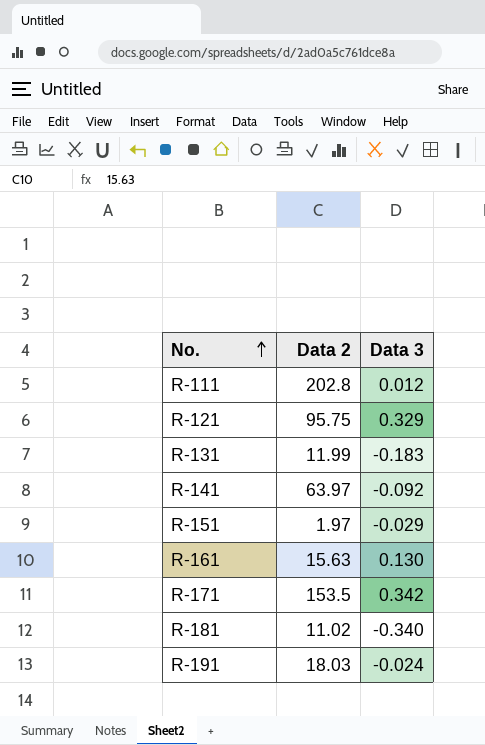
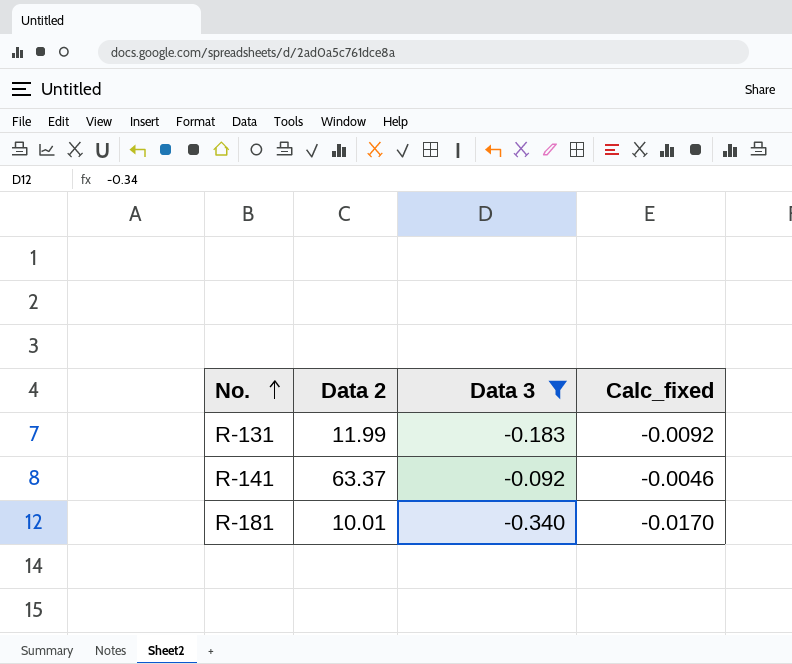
filter: none -> Data 3 <= -0.092
column Calc_fixed | formula: none -> [Data 3] * 0.05
R-141 | Data 2: 63.97 -> 63.37
R-181 | Data 2: 11.02 -> 10.01

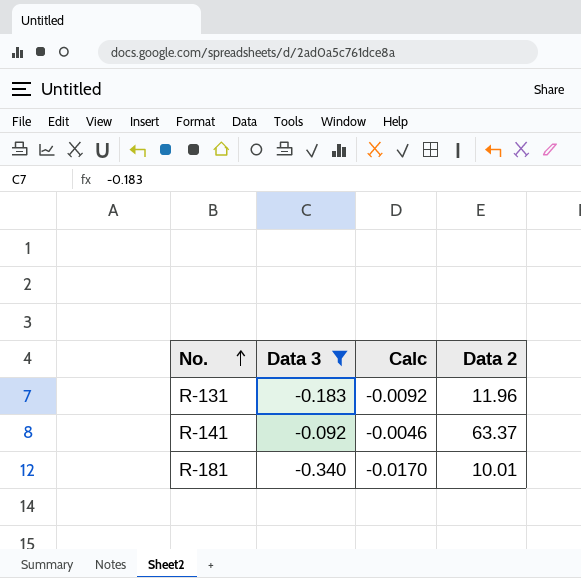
column name: Calc_fixed -> Calc
column Data 2 | position: 2 -> 4
R-131 | Data 2: 11.99 -> 11.96

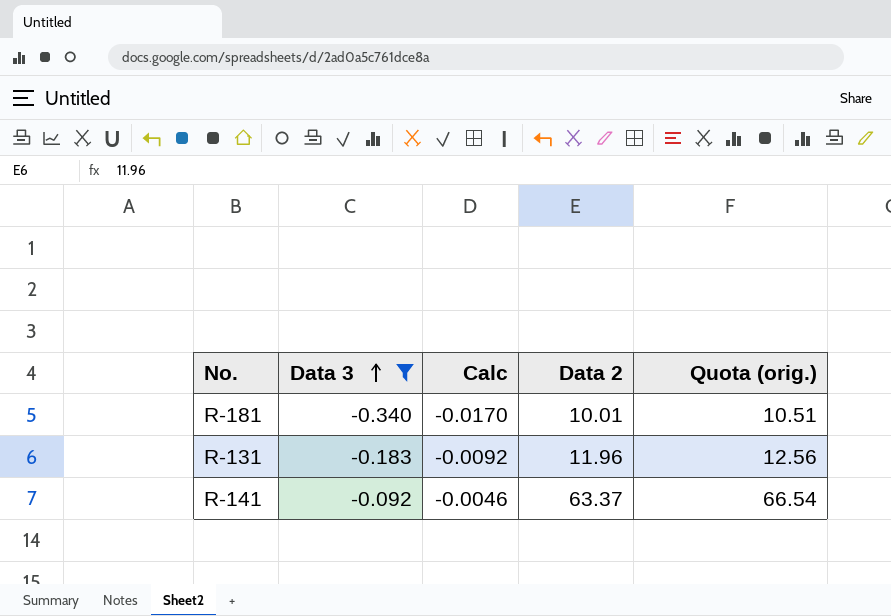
row order: No. ascending -> Data 3 ascending
column Quota (orig.) | formula: none -> [Data 2] * 1.05

